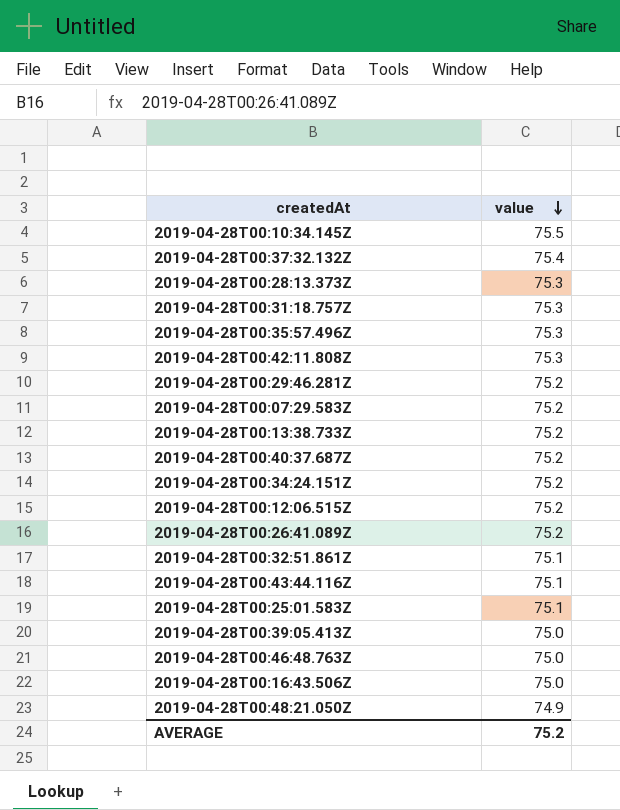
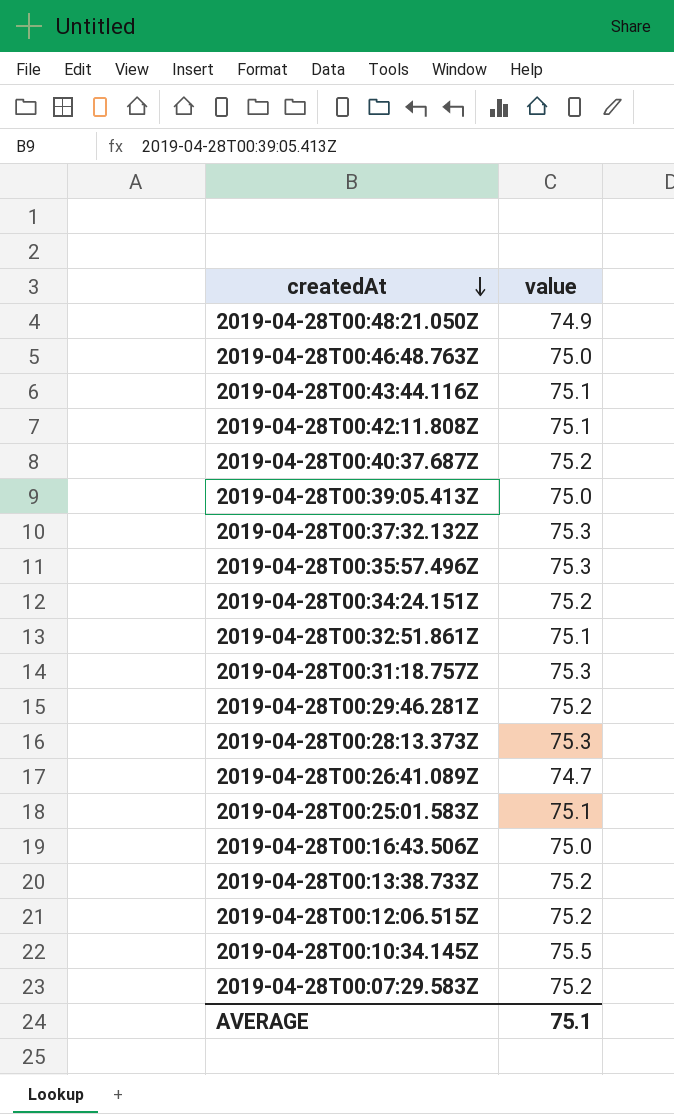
row order: value descending -> createdAt descending
2019-04-28T00:42:11.808Z | value: 75.3 -> 75.1
2019-04-28T00:37:32.132Z | value: 75.4 -> 75.3
2019-04-28T00:26:41.089Z | value: 75.2 -> 74.7
AVERAGE | value: 75.2 -> 75.1

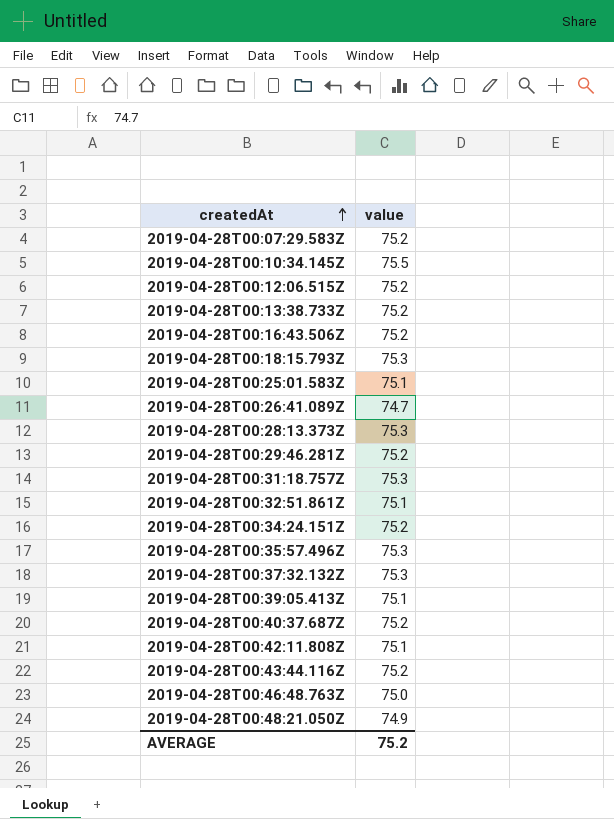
row order: createdAt descending -> createdAt ascending
2019-04-28T00:16:43.506Z | value: 75.0 -> 75.2
row 2019-04-28T00:18:15.793Z: none -> 75.3
2019-04-28T00:39:05.413Z | value: 75.0 -> 75.1
2019-04-28T00:43:44.116Z | value: 75.1 -> 75.2
AVERAGE | value: 75.1 -> 75.2

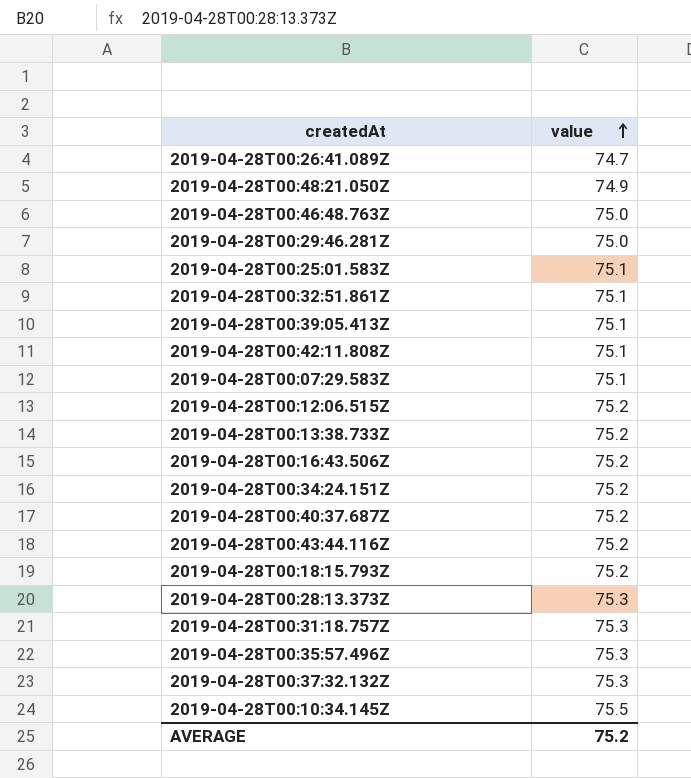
row order: createdAt ascending -> value ascending
2019-04-28T00:29:46.281Z | value: 75.2 -> 75.0
2019-04-28T00:07:29.583Z | value: 75.2 -> 75.1
2019-04-28T00:18:15.793Z | value: 75.3 -> 75.2

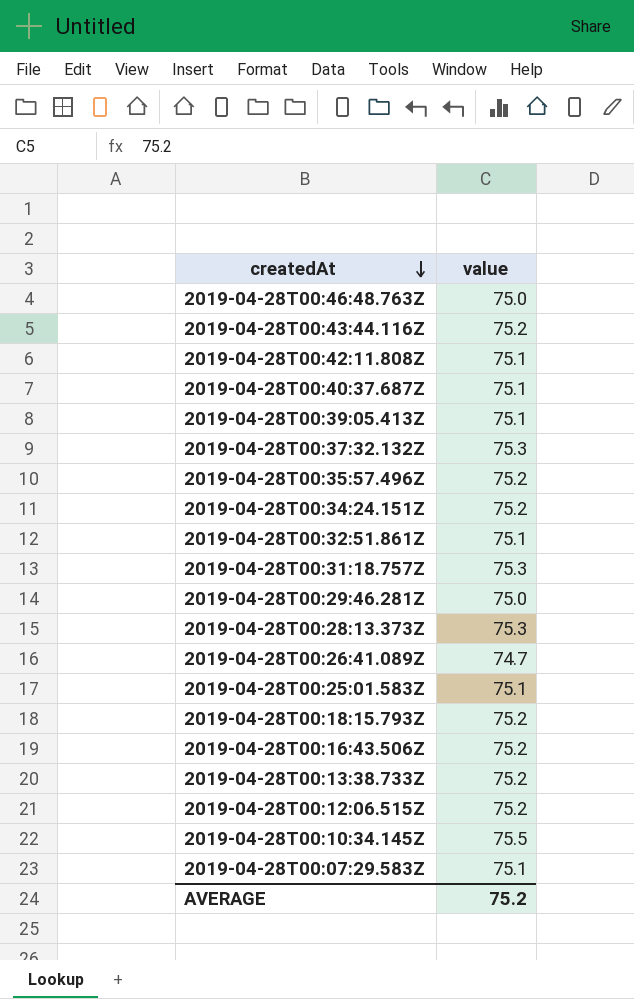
row order: value ascending -> createdAt descending
row 2019-04-28T00:48:21.050Z: 74.9 -> none
2019-04-28T00:40:37.687Z | value: 75.2 -> 75.1
2019-04-28T00:35:57.496Z | value: 75.3 -> 75.2

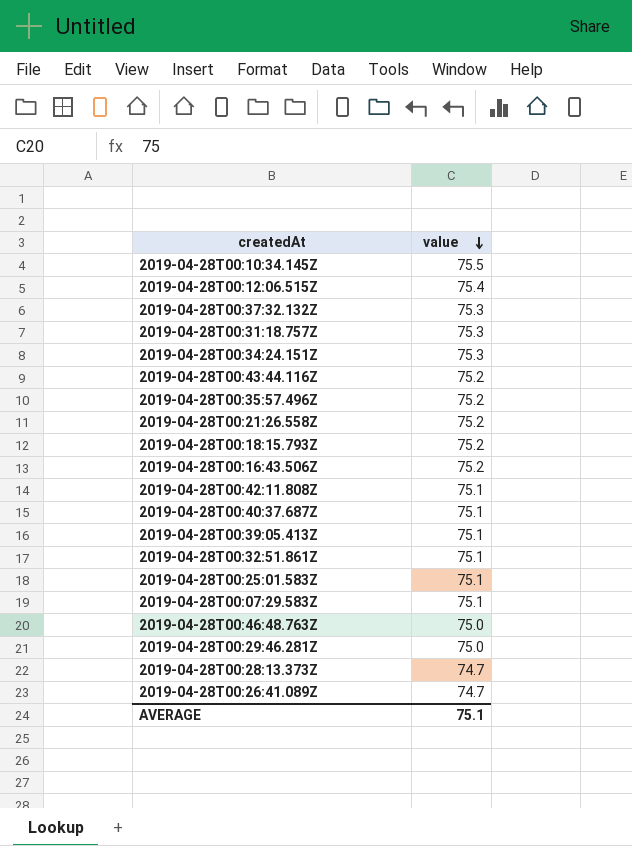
row order: createdAt descending -> value descending
row 2019-04-28T00:13:38.733Z: 75.2 -> none
2019-04-28T00:12:06.515Z | value: 75.2 -> 75.4
2019-04-28T00:34:24.151Z | value: 75.2 -> 75.3
row 2019-04-28T00:21:26.558Z: none -> 75.2
2019-04-28T00:28:13.373Z | value: 75.3 -> 74.7
AVERAGE | value: 75.2 -> 75.1

